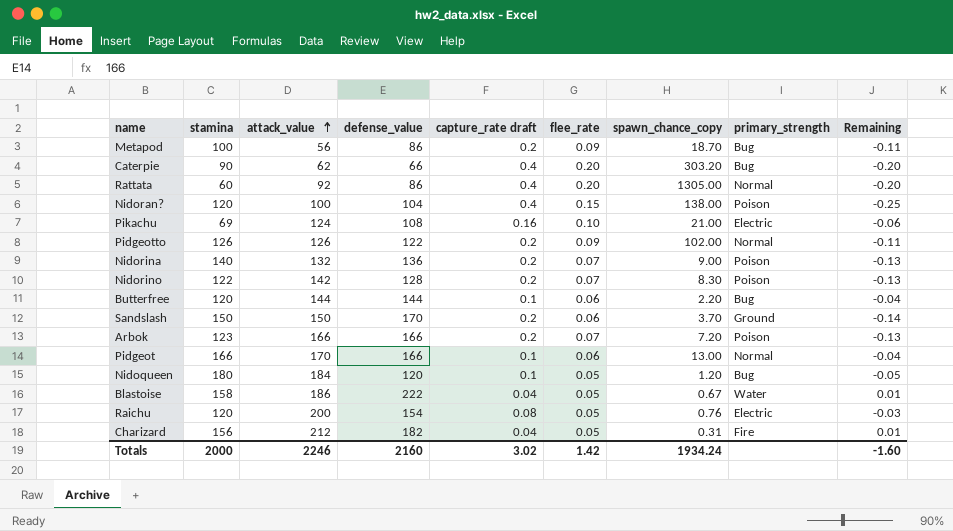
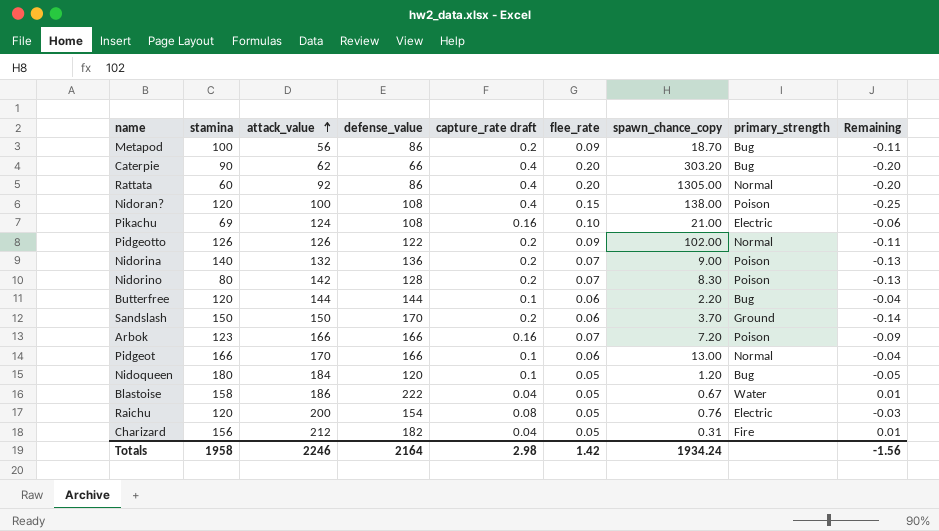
Nidoran? | defense_value: 104 -> 108
Nidorino | stamina: 122 -> 80
Arbok | capture_rate draft: 0.2 -> 0.16
Arbok | Remaining: -0.13 -> -0.09
Totals | stamina: 2000 -> 1958
Totals | defense_value: 2160 -> 2164
Totals | capture_rate draft: 3.02 -> 2.98
Totals | Remaining: -1.60 -> -1.56

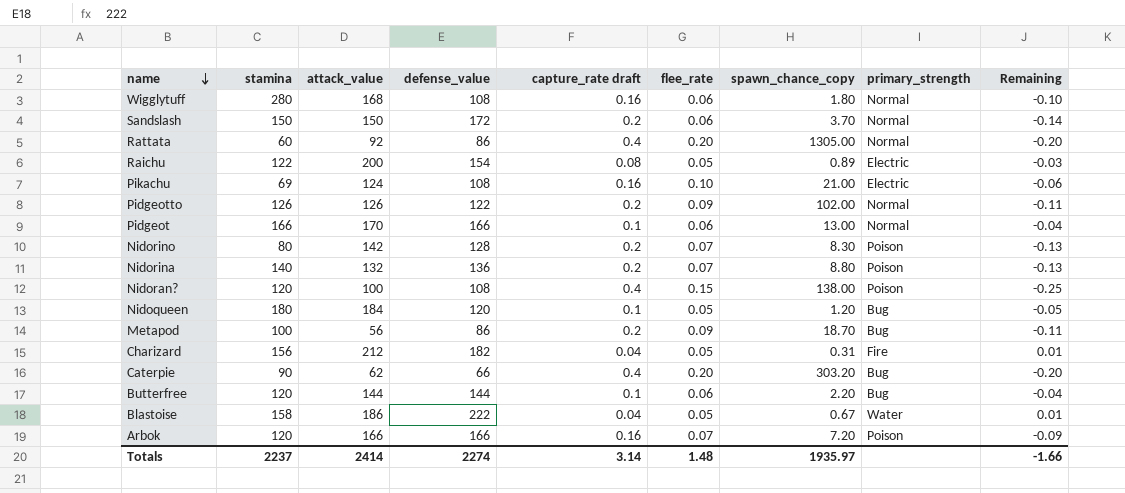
row order: attack_value ascending -> name descending
row Wigglytuff: none -> 280 | 168 | 108 | 0.16 | 0.06 | 1.80 | Normal | -0.10
Sandslash | defense_value: 170 -> 172
Sandslash | primary_strength: Ground -> Normal
Raichu | stamina: 120 -> 122
Raichu | spawn_chance_copy: 0.76 -> 0.89
Nidorina | spawn_chance_copy: 9.00 -> 8.80
Arbok | stamina: 123 -> 120
Totals | stamina: 1958 -> 2237
Totals | attack_value: 2246 -> 2414
Totals | defense_value: 2164 -> 2274
Totals | capture_rate draft: 2.98 -> 3.14
Totals | flee_rate: 1.42 -> 1.48
Totals | spawn_chance_copy: 1934.24 -> 1935.97
Totals | Remaining: -1.56 -> -1.66

